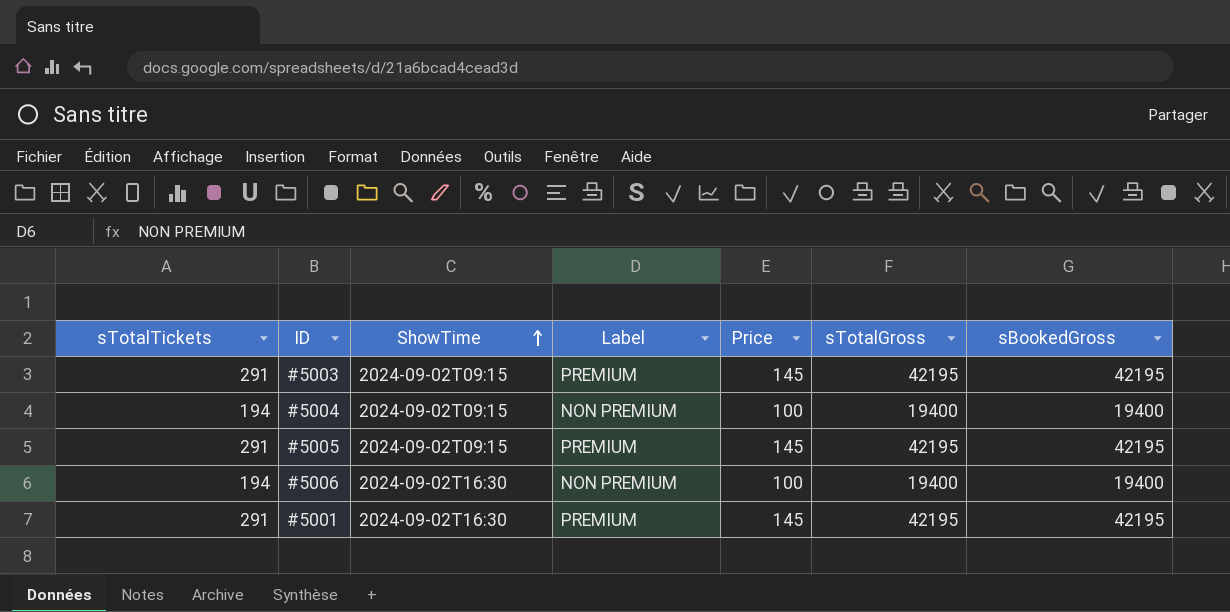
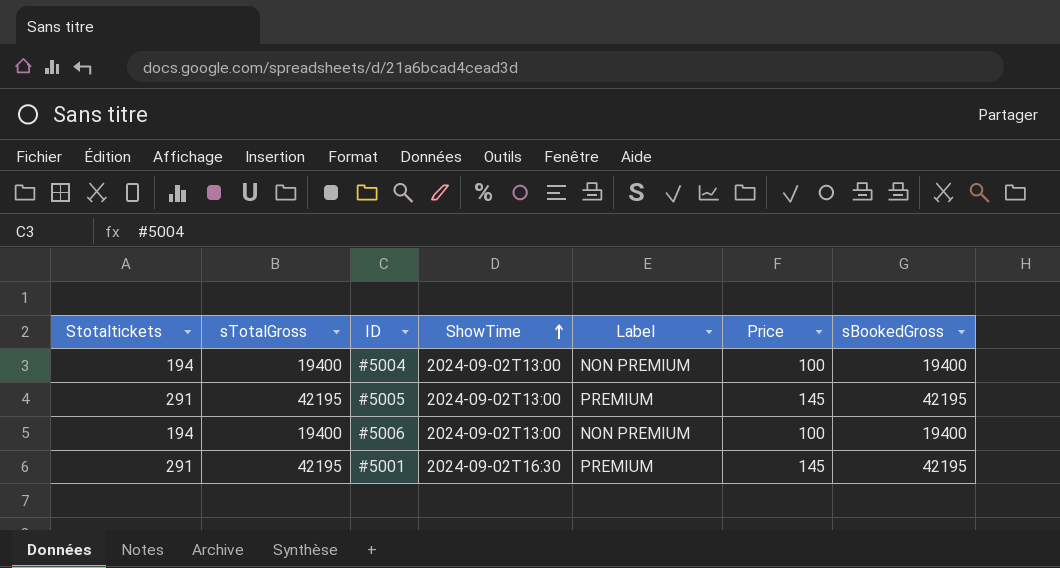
column name: sTotalTickets -> Stotaltickets
column sTotalGross | position: 6 -> 2
row #5003: 291 | 2024-09-02T09:15 | PREMIUM | 145 | 42195 | 42195 -> none
#5004 | ShowTime: 2024-09-02T09:15 -> 2024-09-02T13:00
#5005 | ShowTime: 2024-09-02T09:15 -> 2024-09-02T13:00
#5006 | ShowTime: 2024-09-02T16:30 -> 2024-09-02T13:00

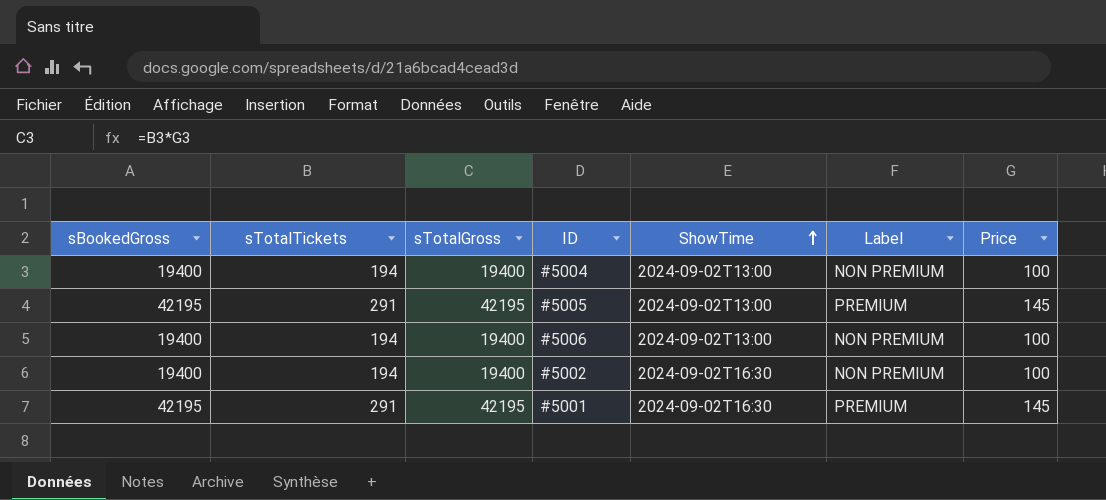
column sBookedGross | position: 7 -> 1
column name: Stotaltickets -> sTotalTickets
row #5002: none -> 19400 | 194 | 19400 | 2024-09-02T16:30 | NON PREMIUM | 100

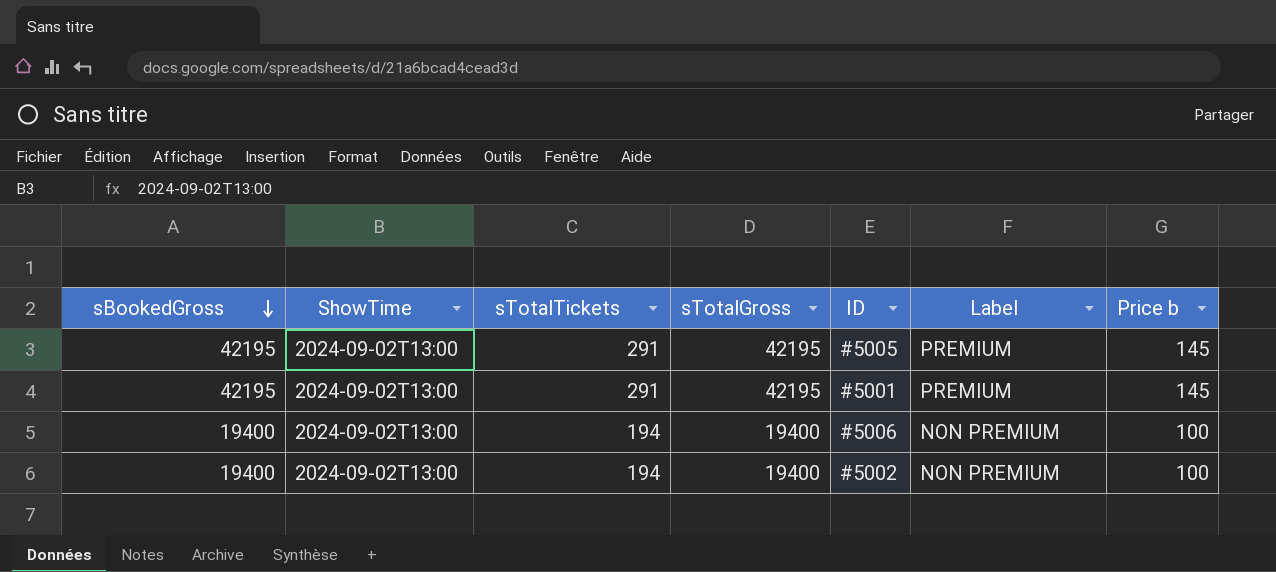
row order: ShowTime ascending -> sBookedGross descending
column ShowTime | position: 5 -> 2
column name: Price -> Price b
row #5004: 19400 | 194 | 19400 | 2024-09-02T13:00 | NON PREMIUM | 100 -> none
#5001 | ShowTime: 2024-09-02T16:30 -> 2024-09-02T13:00
#5002 | ShowTime: 2024-09-02T16:30 -> 2024-09-02T13:00

